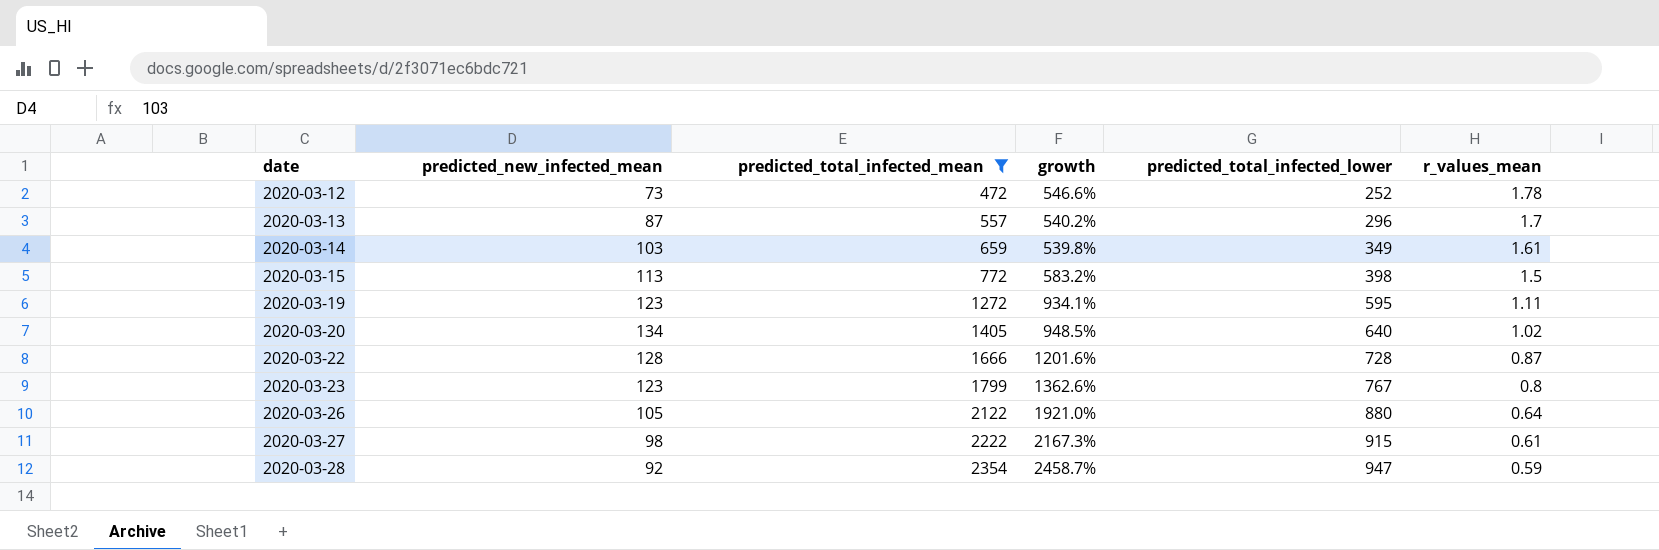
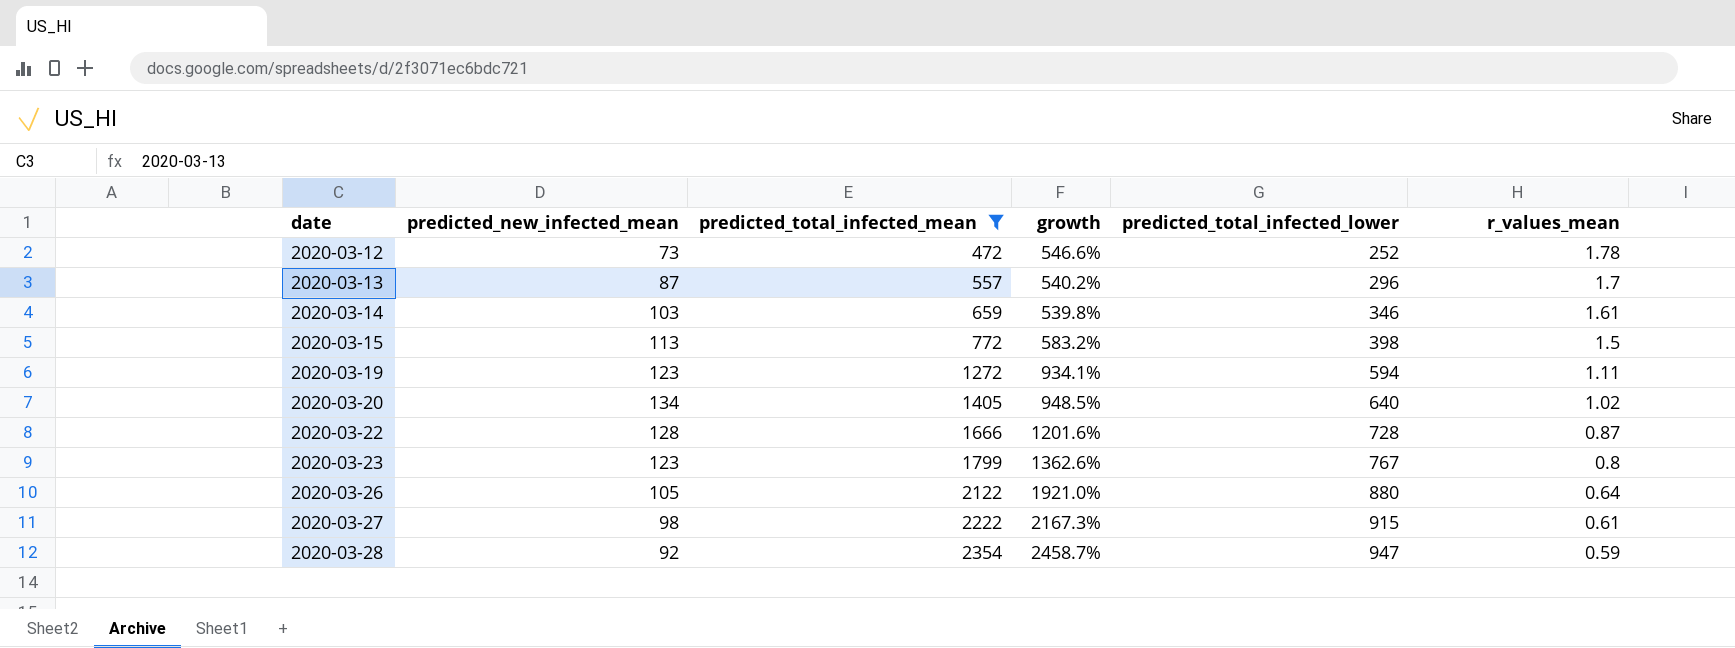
2020-03-14 | predicted_total_infected_lower: 349 -> 346
2020-03-19 | predicted_total_infected_lower: 595 -> 594

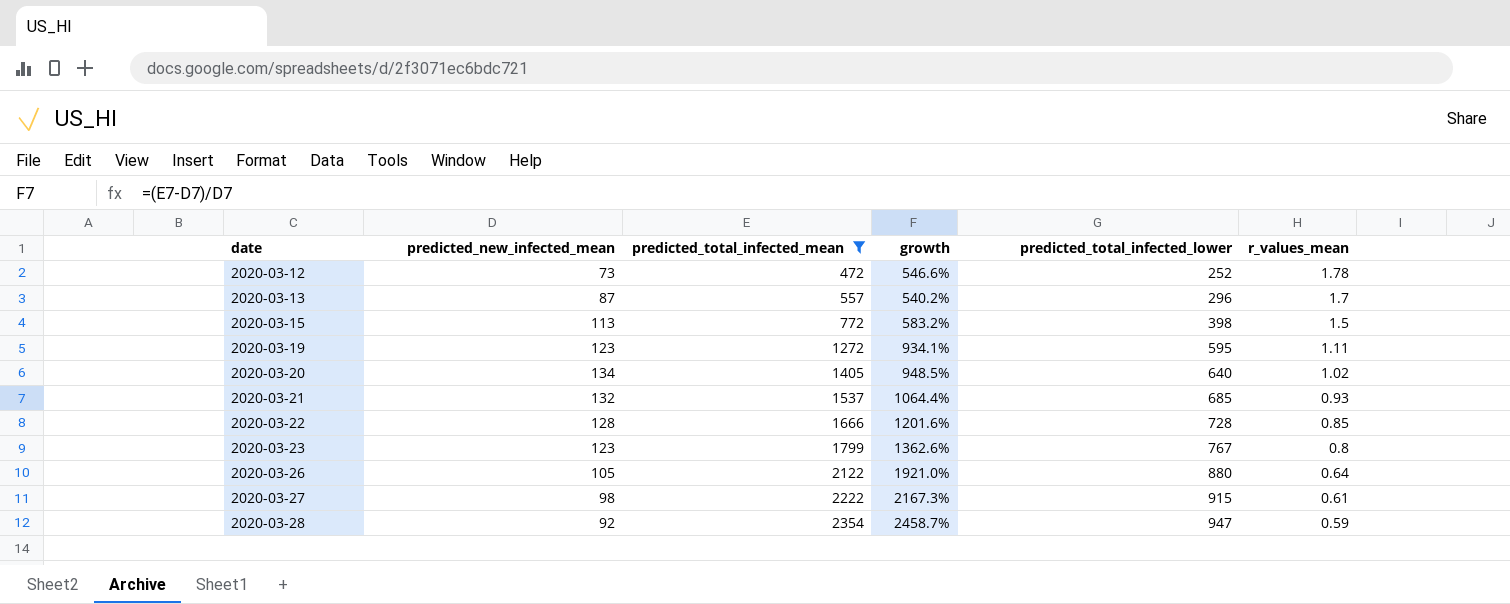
row 2020-03-14: 103 | 659 | 539.8% | 346 | 1.61 -> none
2020-03-19 | predicted_total_infected_lower: 594 -> 595
row 2020-03-21: none -> 132 | 1537 | 1064.4% | 685 | 0.93
2020-03-22 | r_values_mean: 0.87 -> 0.85

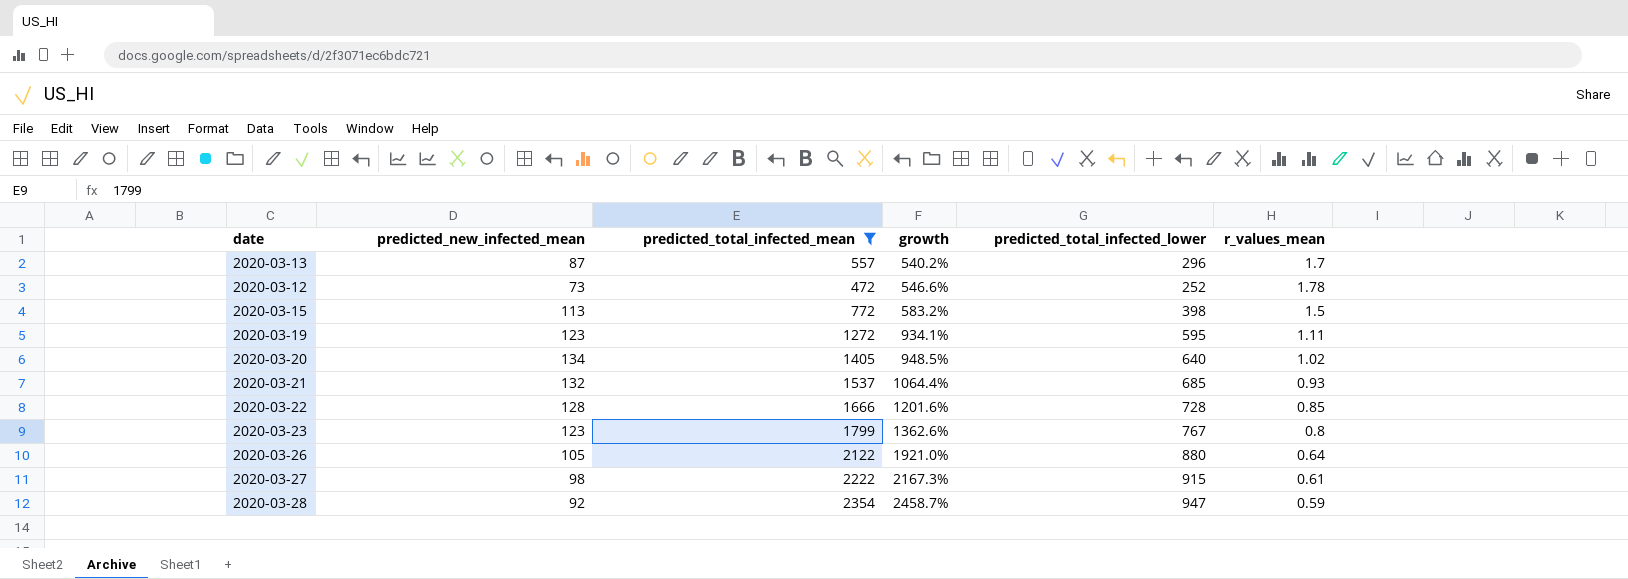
row order: date ascending -> growth ascending

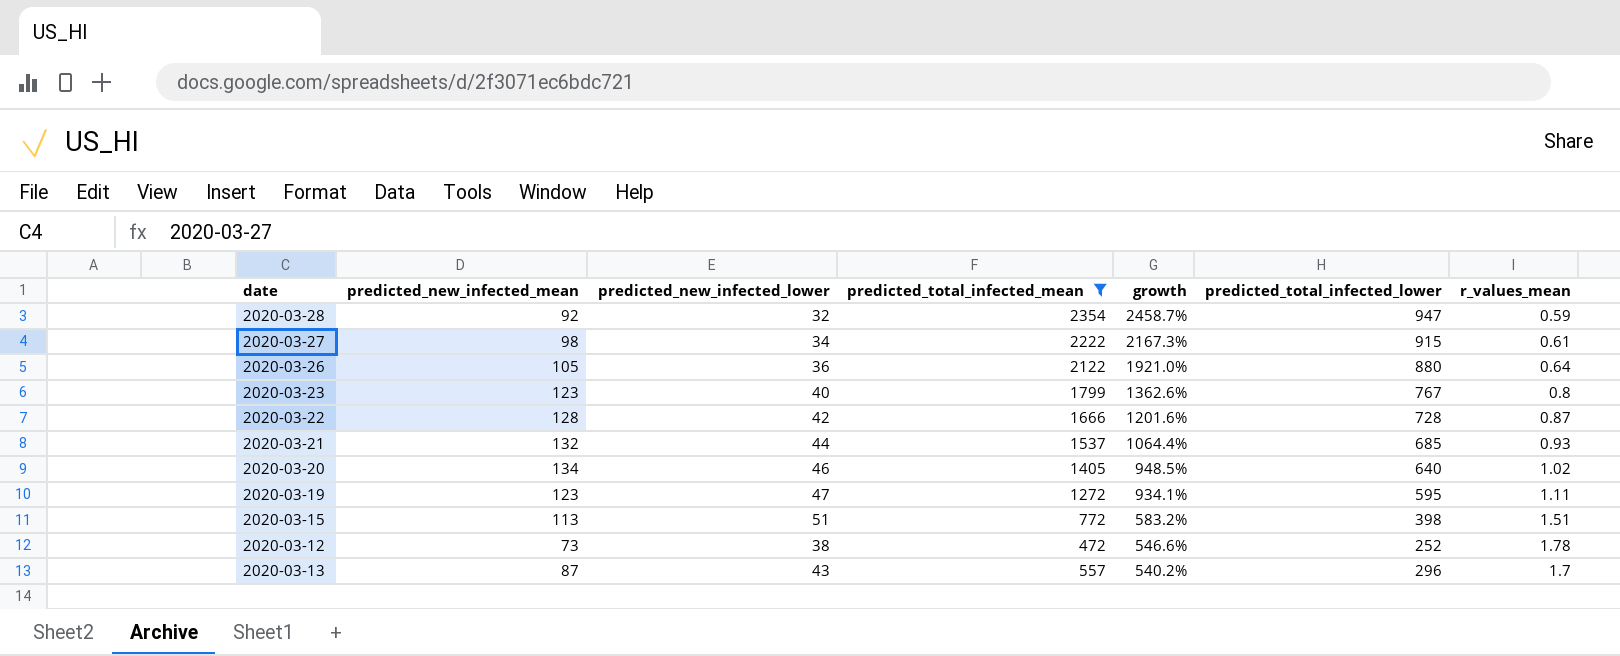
row order: growth ascending -> growth descending
column predicted_new_infected_lower | position: none -> 3
2020-03-22 | r_values_mean: 0.85 -> 0.87
2020-03-15 | r_values_mean: 1.5 -> 1.51

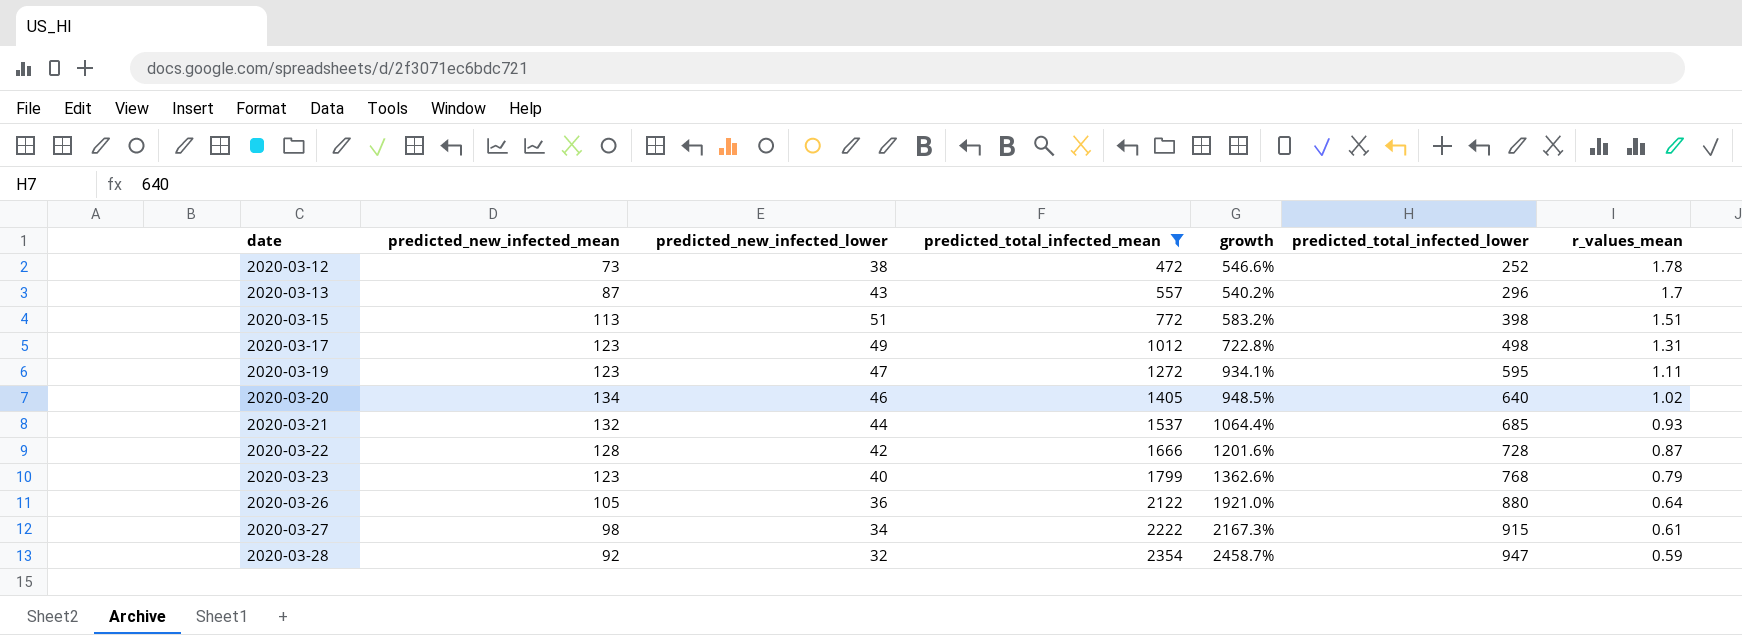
row order: growth descending -> date ascending
row 2020-03-17: none -> 123 | 49 | 1012 | 722.8% | 498 | 1.31
2020-03-23 | predicted_total_infected_lower: 767 -> 768
2020-03-23 | r_values_mean: 0.8 -> 0.79

